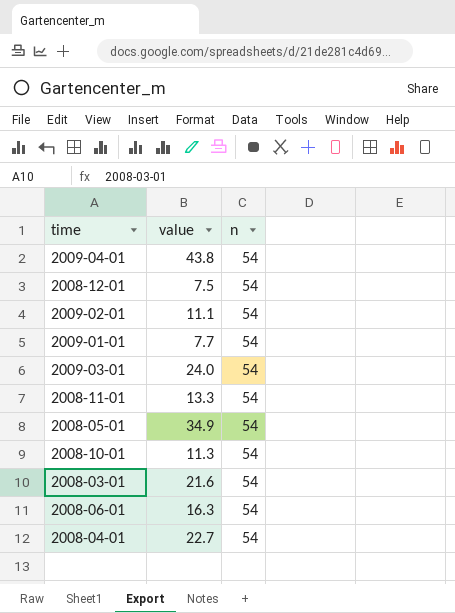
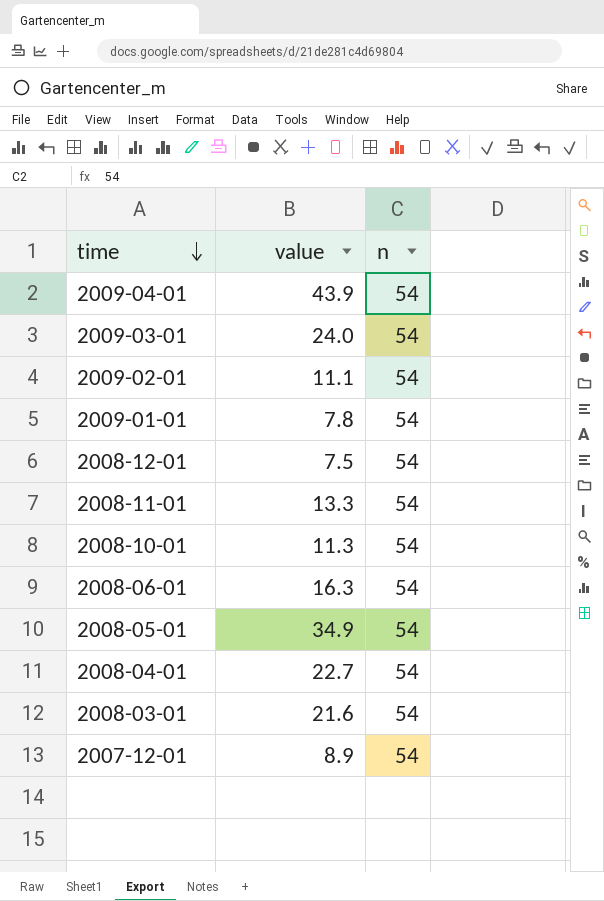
row order: none -> time descending
2009-04-01 | value: 43.8 -> 43.9
2009-01-01 | value: 7.7 -> 7.8
row 2007-12-01: none -> 8.9 | 54

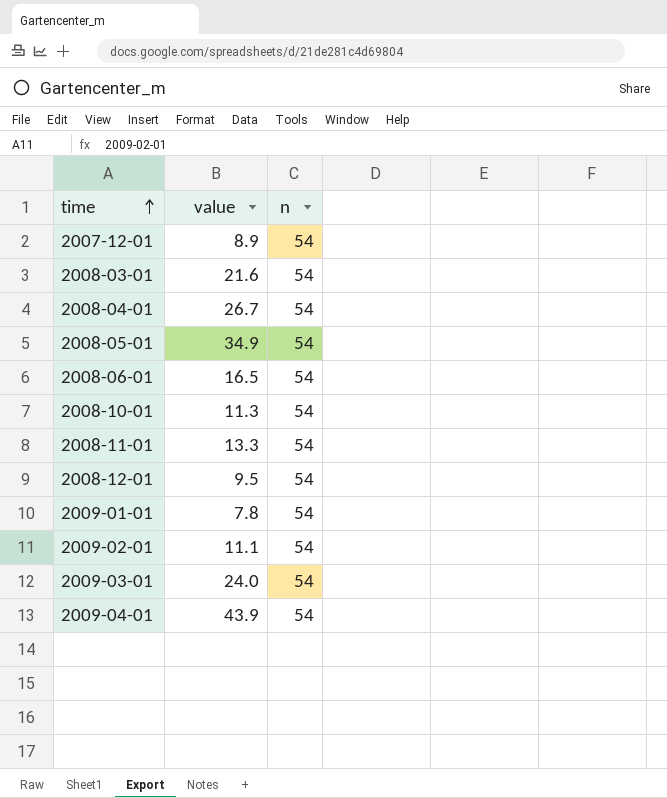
row order: time descending -> time ascending
2008-04-01 | value: 22.7 -> 26.7
2008-06-01 | value: 16.3 -> 16.5
2008-12-01 | value: 7.5 -> 9.5

